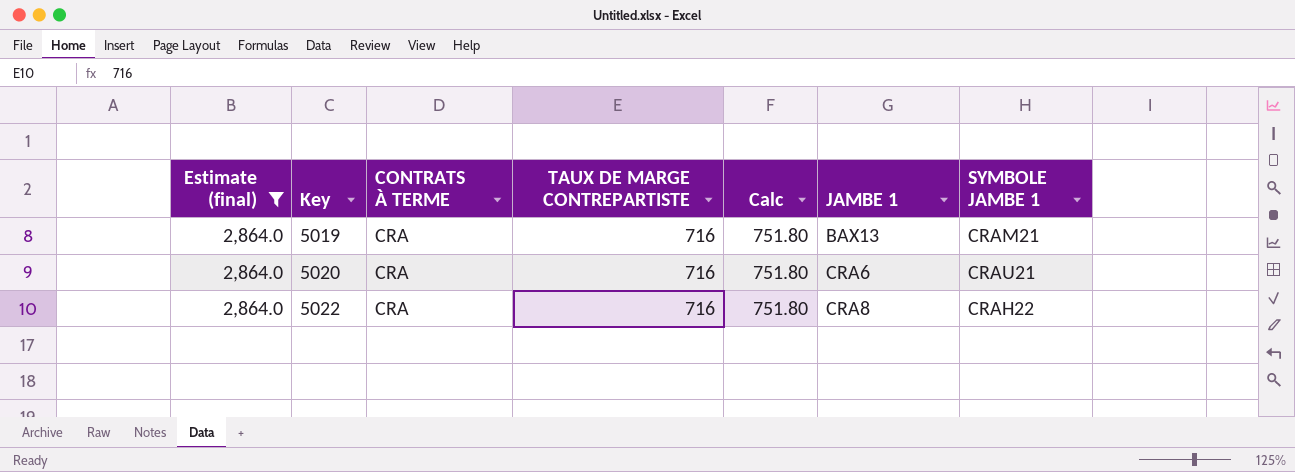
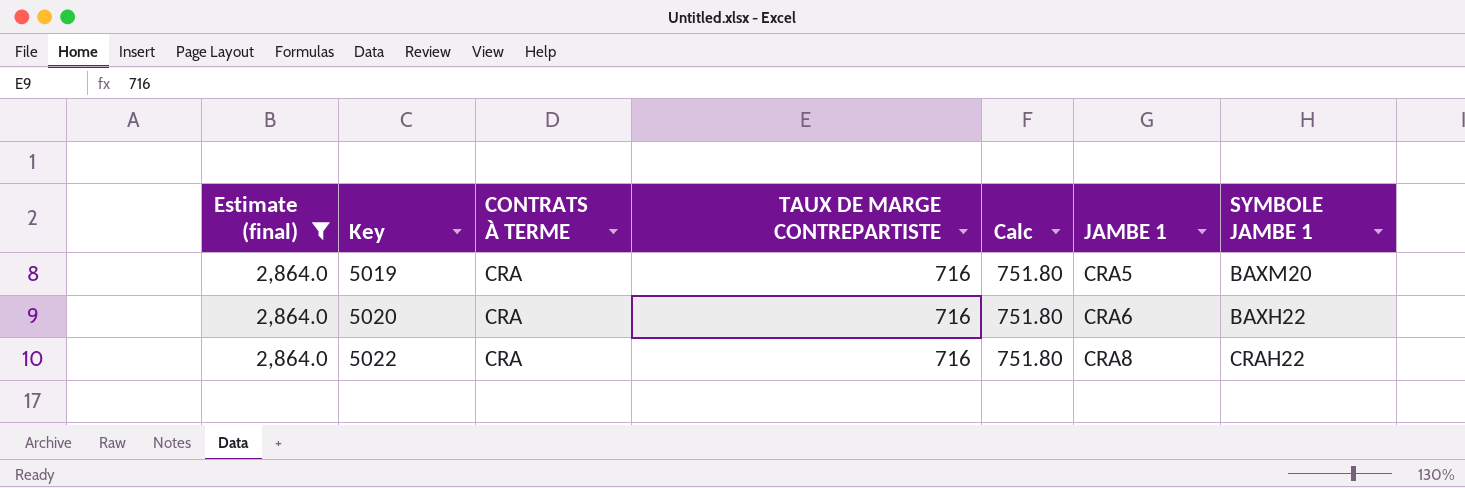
5019 | JAMBE 1: BAX13 -> CRA5
5019 | SYMBOLE JAMBE 1: CRAM21 -> BAXM20
5020 | SYMBOLE JAMBE 1: CRAU21 -> BAXH22

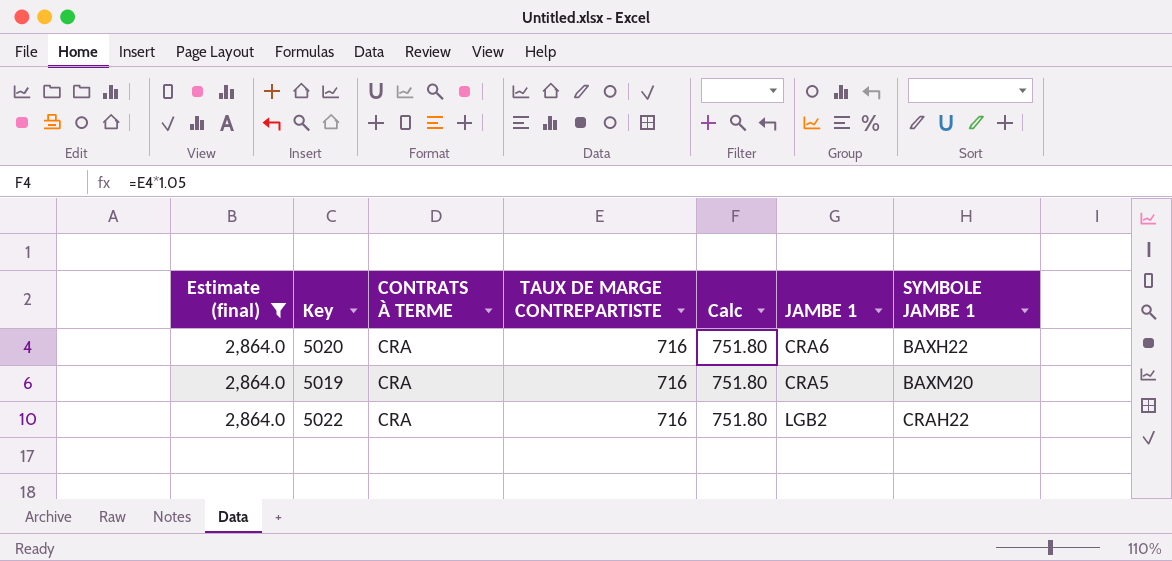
row order: Key ascending -> SYMBOLE JAMBE 1 ascending
5022 | JAMBE 1: CRA8 -> LGB2

